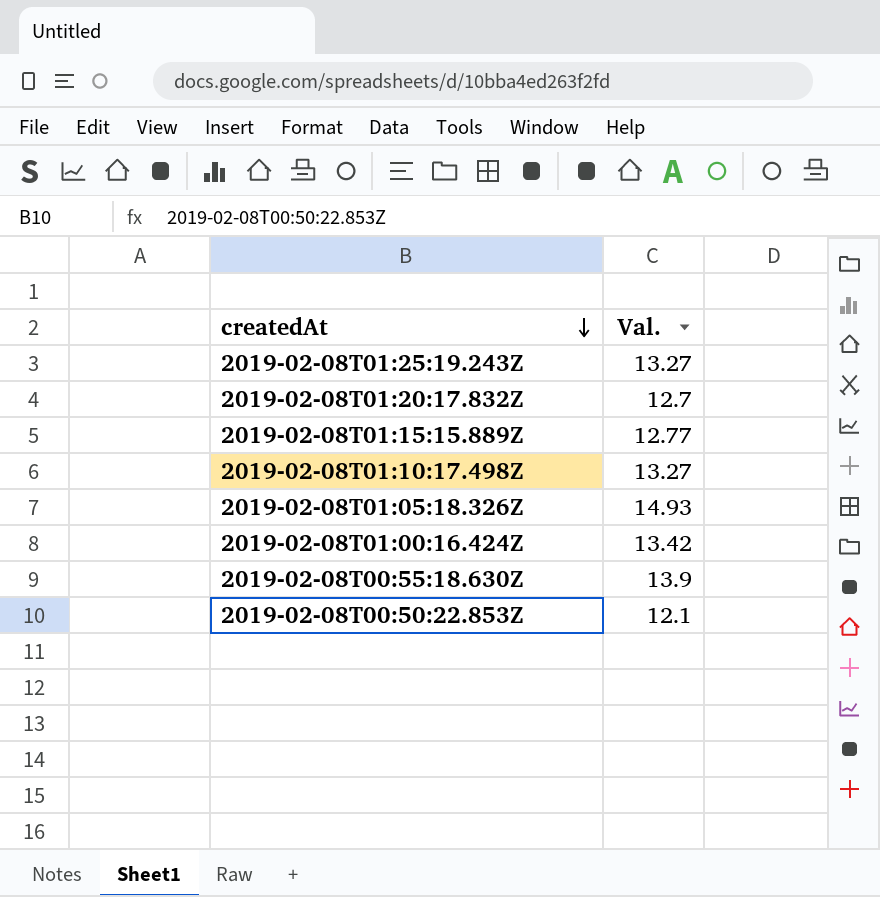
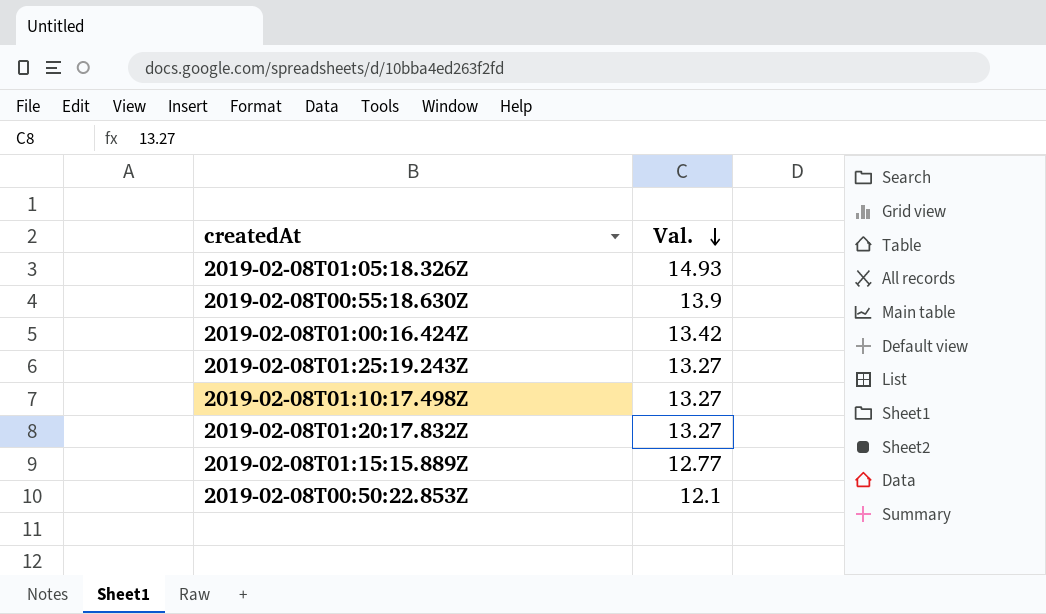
row order: createdAt descending -> Val. descending
2019-02-08T01:20:17.832Z | Val.: 12.7 -> 13.27

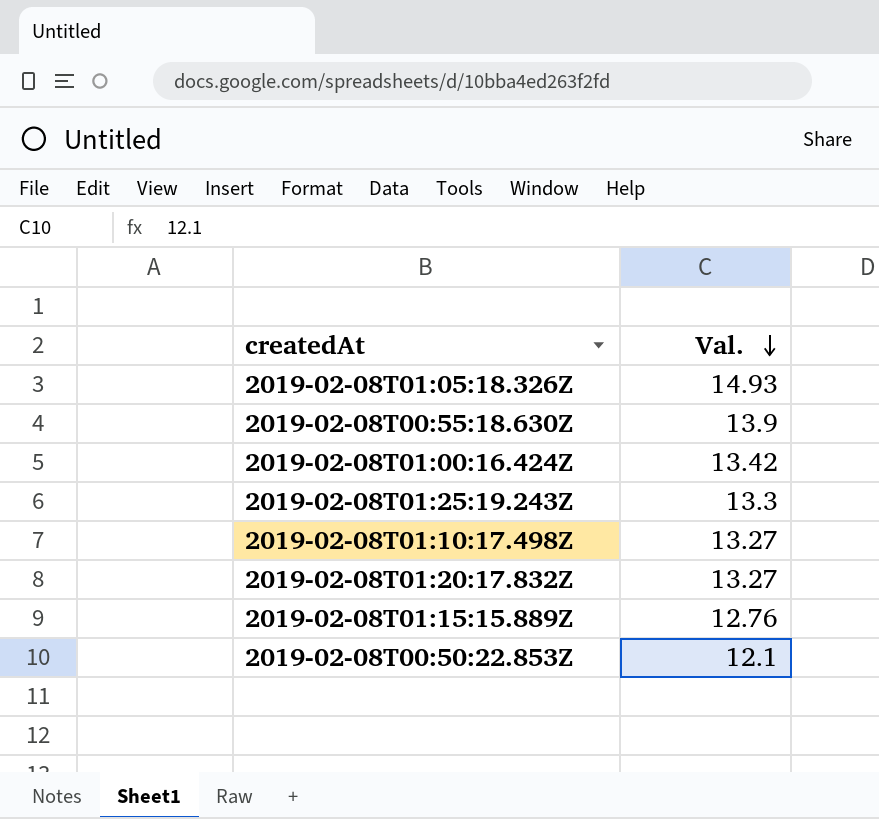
2019-02-08T01:25:19.243Z | Val.: 13.27 -> 13.3
2019-02-08T01:15:15.889Z | Val.: 12.77 -> 12.76

